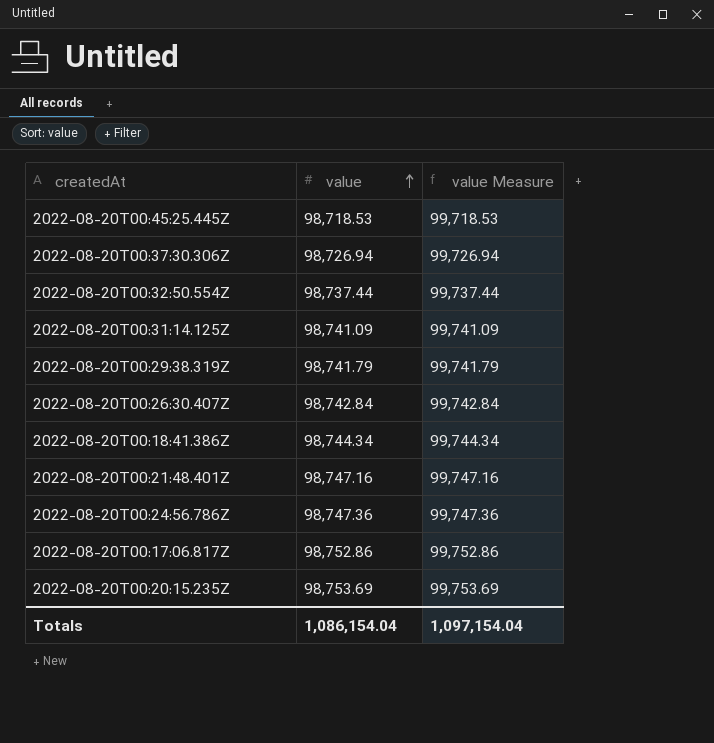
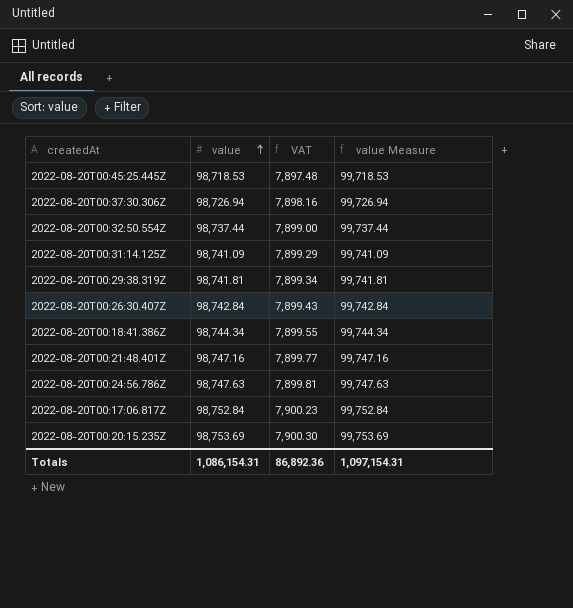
column VAT | formula: none -> [value] * 0.08
2022-08-20T00:29:38.319Z | value: 98,741.79 -> 98,741.81
2022-08-20T00:29:38.319Z | value Measure: 99,741.79 -> 99,741.81
2022-08-20T00:24:56.786Z | value: 98,747.36 -> 98,747.63
2022-08-20T00:24:56.786Z | value Measure: 99,747.36 -> 99,747.63
2022-08-20T00:17:06.817Z | value: 98,752.86 -> 98,752.84
2022-08-20T00:17:06.817Z | value Measure: 99,752.86 -> 99,752.84
Totals | value: 1,086,154.04 -> 1,086,154.31
Totals | value Measure: 1,097,154.04 -> 1,097,154.31

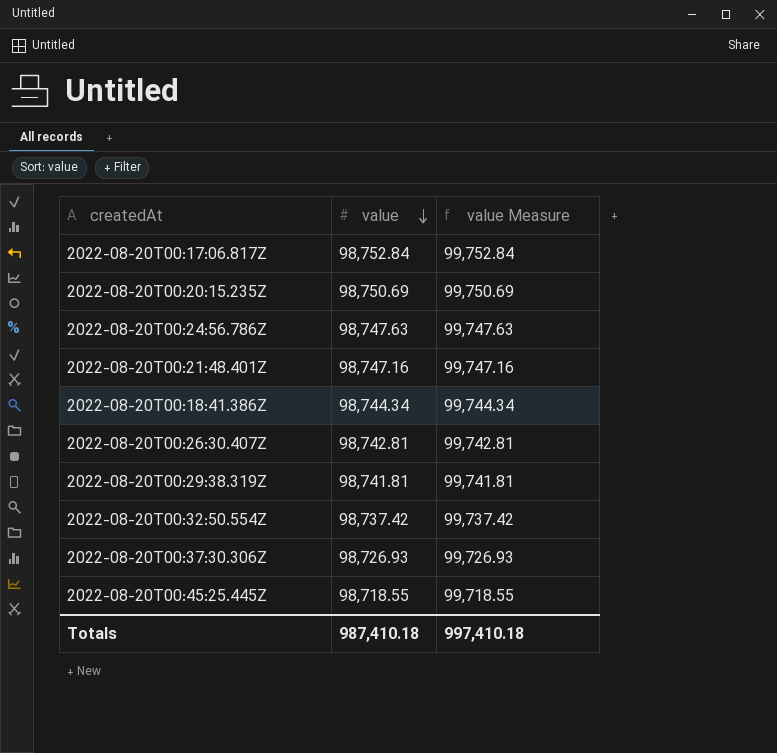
row order: value ascending -> value descending
column VAT | formula: [value] * 0.08 -> none
row 2022-08-20T00:31:14.125Z: 98,741.09 | 7,899.29 | 99,741.09 -> none
2022-08-20T00:20:15.235Z | value: 98,753.69 -> 98,750.69
2022-08-20T00:20:15.235Z | value Measure: 99,753.69 -> 99,750.69
2022-08-20T00:26:30.407Z | value: 98,742.84 -> 98,742.81
2022-08-20T00:26:30.407Z | value Measure: 99,742.84 -> 99,742.81
2022-08-20T00:32:50.554Z | value: 98,737.44 -> 98,737.42
2022-08-20T00:32:50.554Z | value Measure: 99,737.44 -> 99,737.42
2022-08-20T00:37:30.306Z | value: 98,726.94 -> 98,726.93
2022-08-20T00:37:30.306Z | value Measure: 99,726.94 -> 99,726.93
2022-08-20T00:45:25.445Z | value: 98,718.53 -> 98,718.55
2022-08-20T00:45:25.445Z | value Measure: 99,718.53 -> 99,718.55
Totals | value: 1,086,154.31 -> 987,410.18
Totals | value Measure: 1,097,154.31 -> 997,410.18

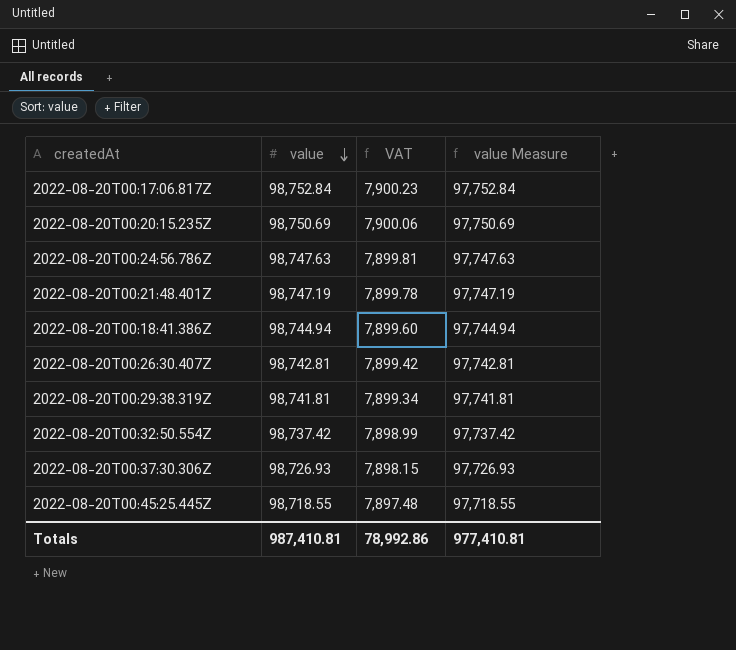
column VAT | formula: none -> [value] * 0.08
column value Measure | formula: [value] + 1000 -> [value] - 1000
2022-08-20T00:21:48.401Z | value: 98,747.16 -> 98,747.19
2022-08-20T00:18:41.386Z | value: 98,744.34 -> 98,744.94
Totals | value: 987,410.18 -> 987,410.81
Totals | value Measure: 997,410.18 -> 977,410.81

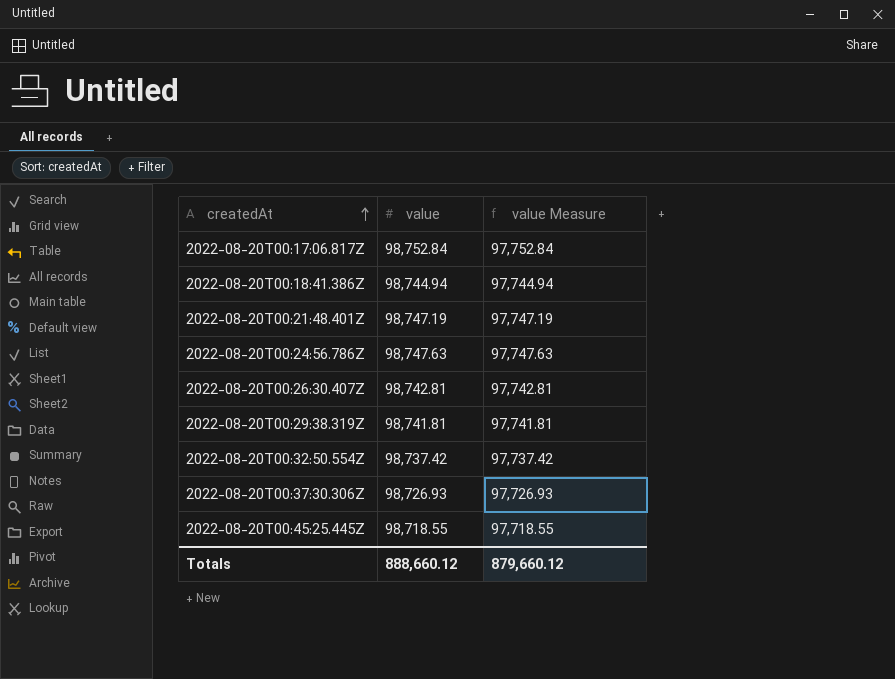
row order: value descending -> createdAt ascending
column VAT | formula: [value] * 0.08 -> none
row 2022-08-20T00:20:15.235Z: 98,750.69 | 7,900.06 | 97,750.69 -> none
Totals | value: 987,410.81 -> 888,660.12
Totals | value Measure: 977,410.81 -> 879,660.12

